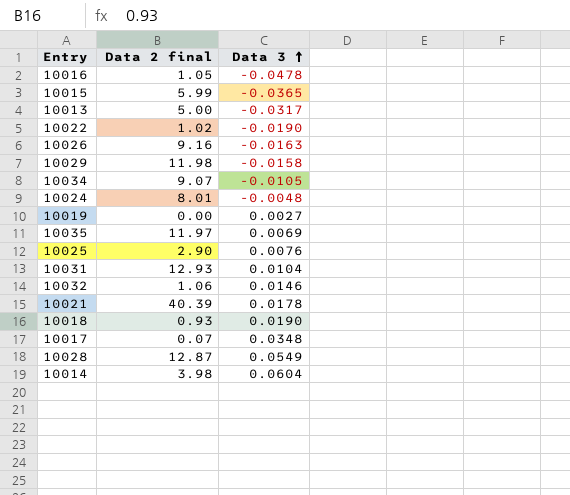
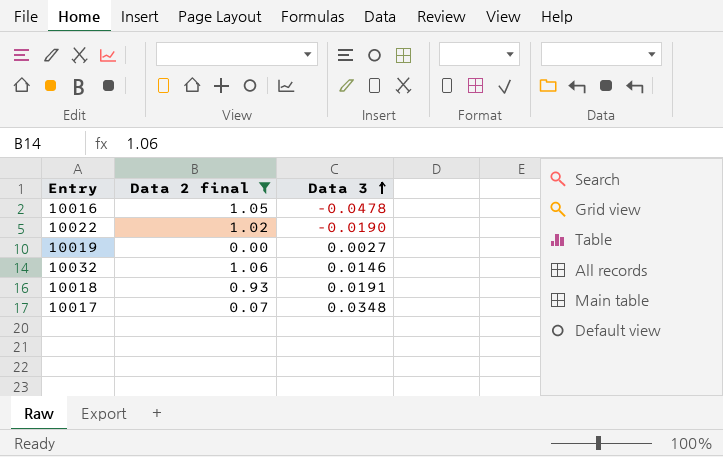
filter: none -> Data 2 final <= 1.06
10018 | Data 3: 0.0190 -> 0.0191

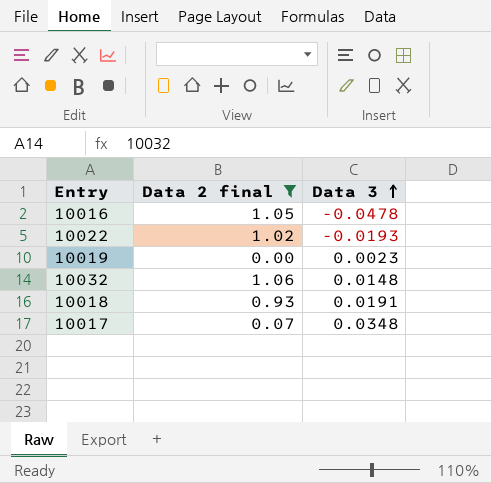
10022 | Data 3: -0.0190 -> -0.0193
10019 | Data 3: 0.0027 -> 0.0023
10032 | Data 3: 0.0146 -> 0.0148

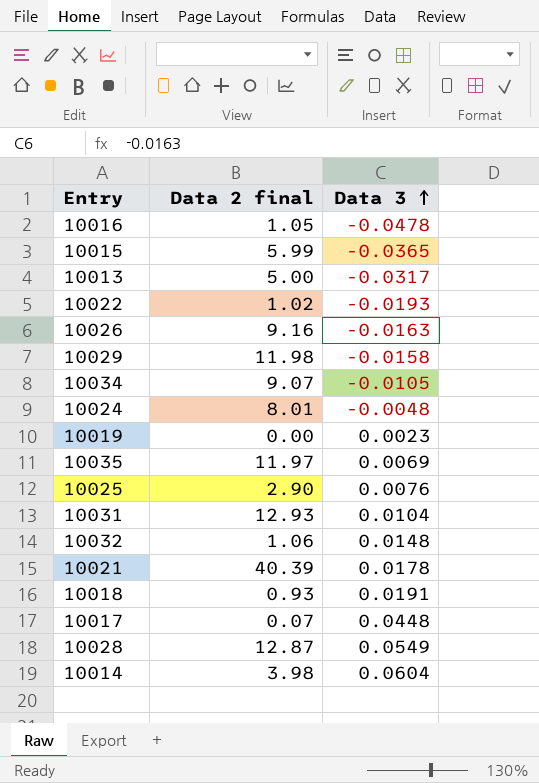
filter: Data 2 final <= 1.06 -> none
10017 | Data 3: 0.0348 -> 0.0448

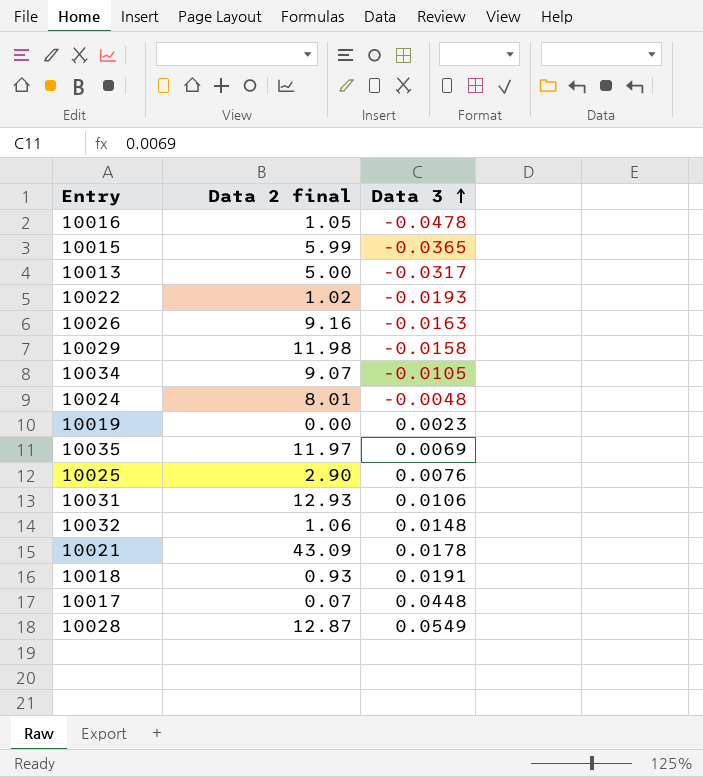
row 10014: 3.98 | 0.0604 -> none
10031 | Data 3: 0.0104 -> 0.0106
10021 | Data 2 final: 40.39 -> 43.09

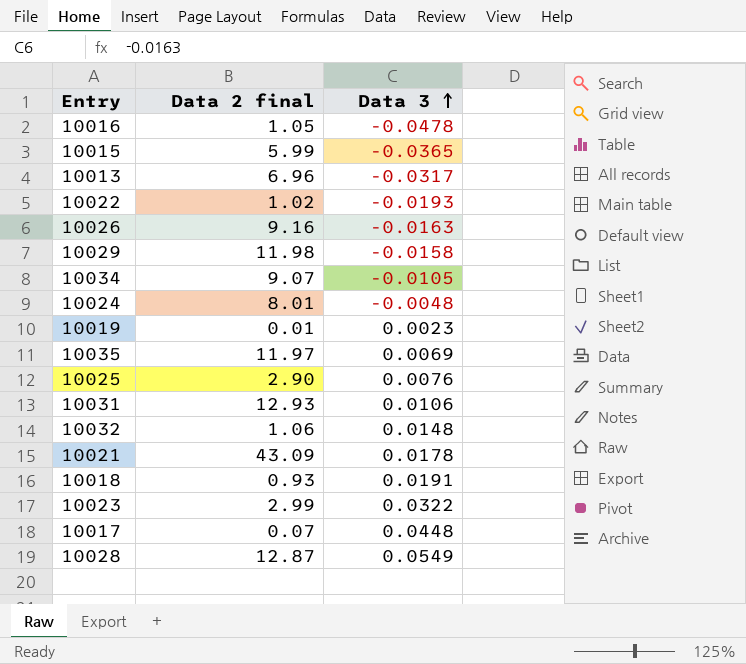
10013 | Data 2 final: 5.00 -> 6.96
10019 | Data 2 final: 0.00 -> 0.01
row 10023: none -> 2.99 | 0.0322

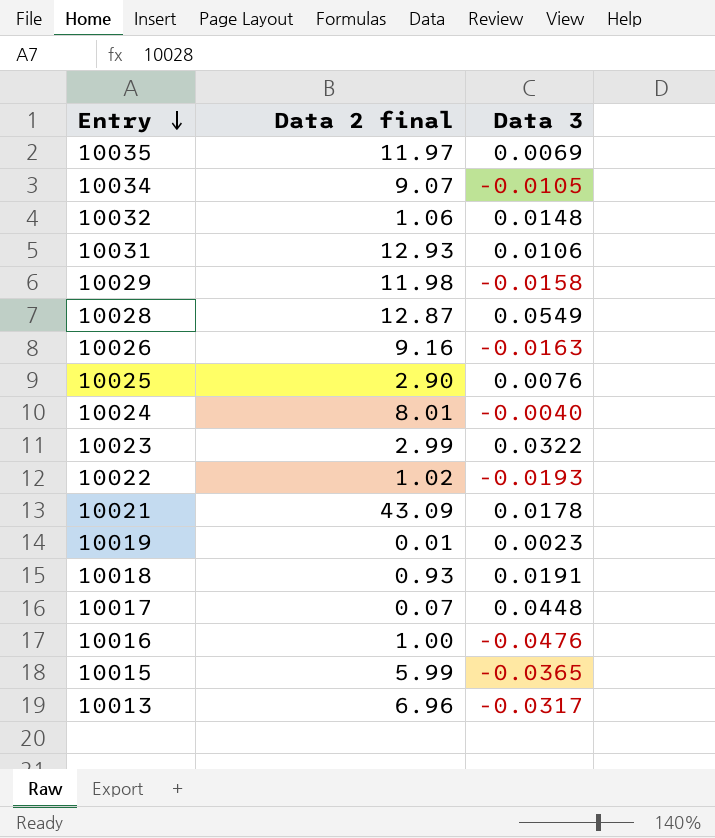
row order: Data 3 ascending -> Entry descending
10024 | Data 3: -0.0048 -> -0.0040
10016 | Data 2 final: 1.05 -> 1.00
10016 | Data 3: -0.0478 -> -0.0476

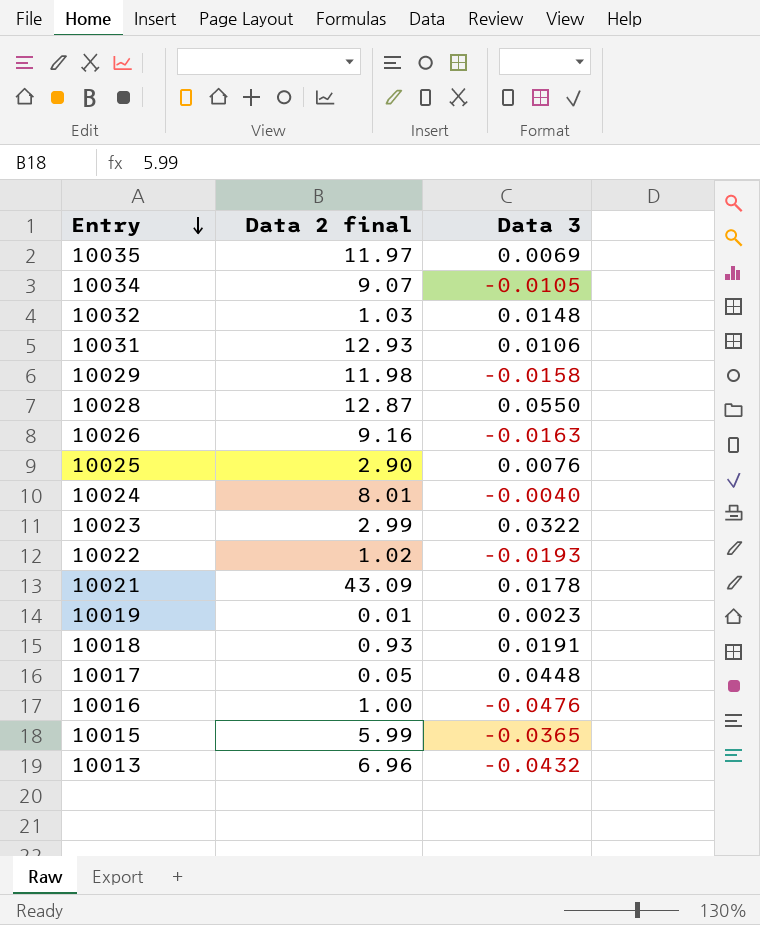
10032 | Data 2 final: 1.06 -> 1.03
10028 | Data 3: 0.0549 -> 0.0550
10017 | Data 2 final: 0.07 -> 0.05
10013 | Data 3: -0.0317 -> -0.0432

